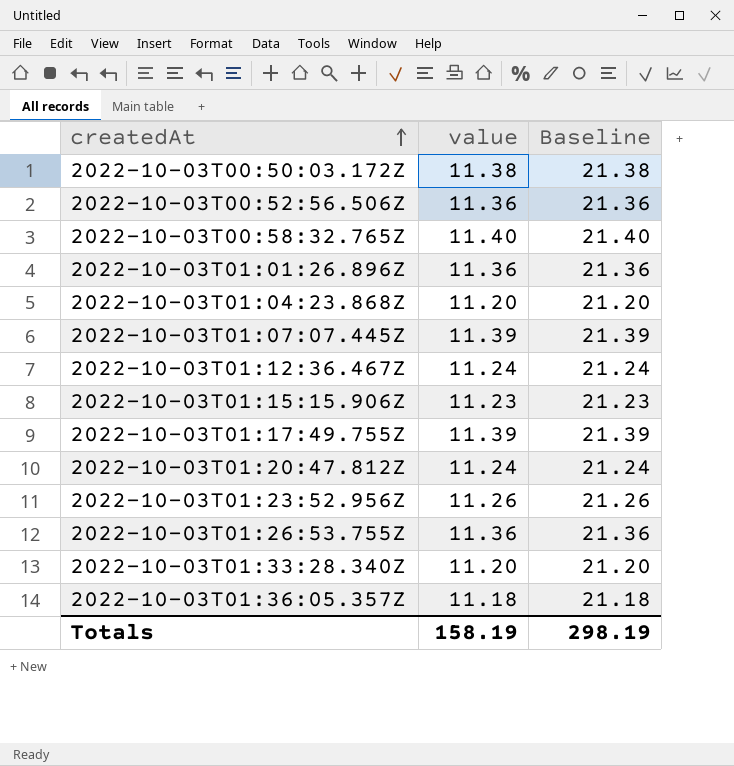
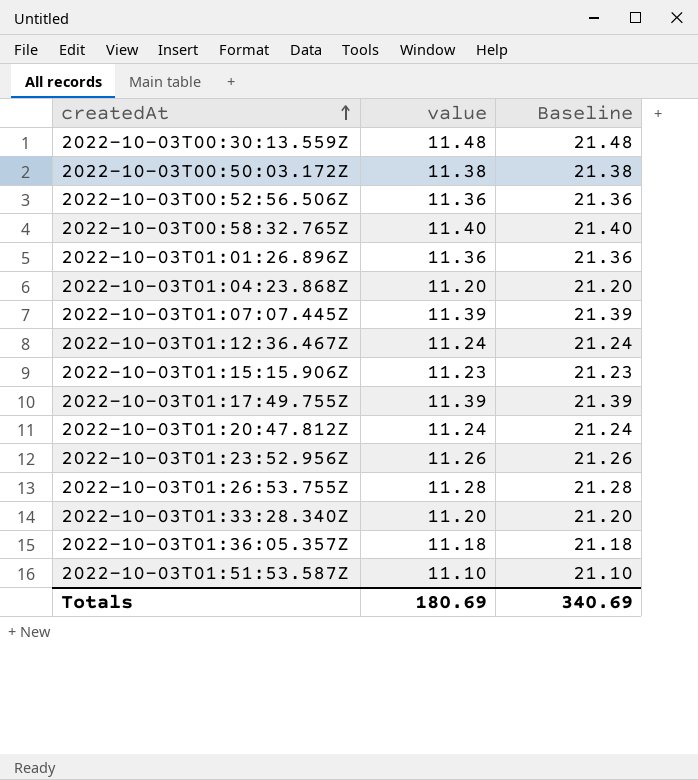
row 2022-10-03T00:30:13.559Z: none -> 11.48 | 21.48
2022-10-03T01:26:53.755Z | value: 11.36 -> 11.28
2022-10-03T01:26:53.755Z | Baseline: 21.36 -> 21.28
row 2022-10-03T01:51:53.587Z: none -> 11.10 | 21.10
Totals | value: 158.19 -> 180.69
Totals | Baseline: 298.19 -> 340.69

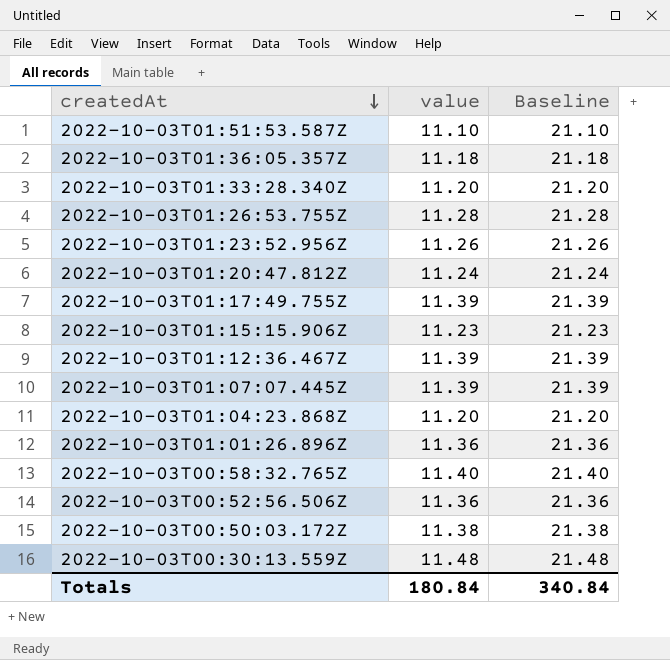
row order: createdAt ascending -> createdAt descending
2022-10-03T01:12:36.467Z | value: 11.24 -> 11.39
2022-10-03T01:12:36.467Z | Baseline: 21.24 -> 21.39
Totals | value: 180.69 -> 180.84
Totals | Baseline: 340.69 -> 340.84

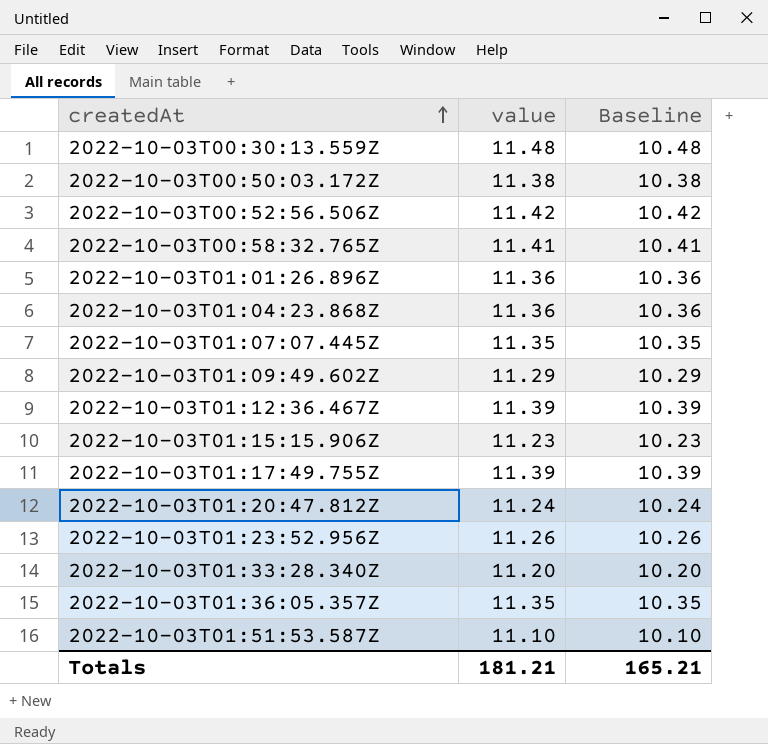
row order: createdAt descending -> createdAt ascending
column Baseline | formula: [value] + 10 -> [value] - 1
row 2022-10-03T01:26:53.755Z: 11.28 | 21.28 -> none
2022-10-03T00:52:56.506Z | value: 11.36 -> 11.42
2022-10-03T00:58:32.765Z | value: 11.40 -> 11.41
2022-10-03T01:04:23.868Z | value: 11.20 -> 11.36
2022-10-03T01:07:07.445Z | value: 11.39 -> 11.35
row 2022-10-03T01:09:49.602Z: none -> 11.29 | 10.29
2022-10-03T01:36:05.357Z | value: 11.18 -> 11.35
Totals | value: 180.84 -> 181.21
Totals | Baseline: 340.84 -> 165.21

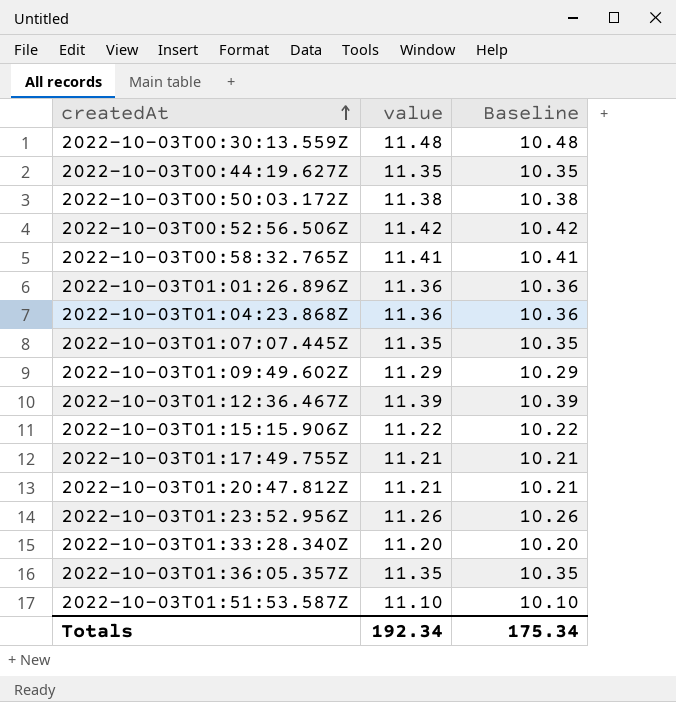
row 2022-10-03T00:44:19.627Z: none -> 11.35 | 10.35
2022-10-03T01:15:15.906Z | value: 11.23 -> 11.22
2022-10-03T01:15:15.906Z | Baseline: 10.23 -> 10.22
2022-10-03T01:17:49.755Z | value: 11.39 -> 11.21
2022-10-03T01:17:49.755Z | Baseline: 10.39 -> 10.21
2022-10-03T01:20:47.812Z | value: 11.24 -> 11.21
2022-10-03T01:20:47.812Z | Baseline: 10.24 -> 10.21
Totals | value: 181.21 -> 192.34
Totals | Baseline: 165.21 -> 175.34

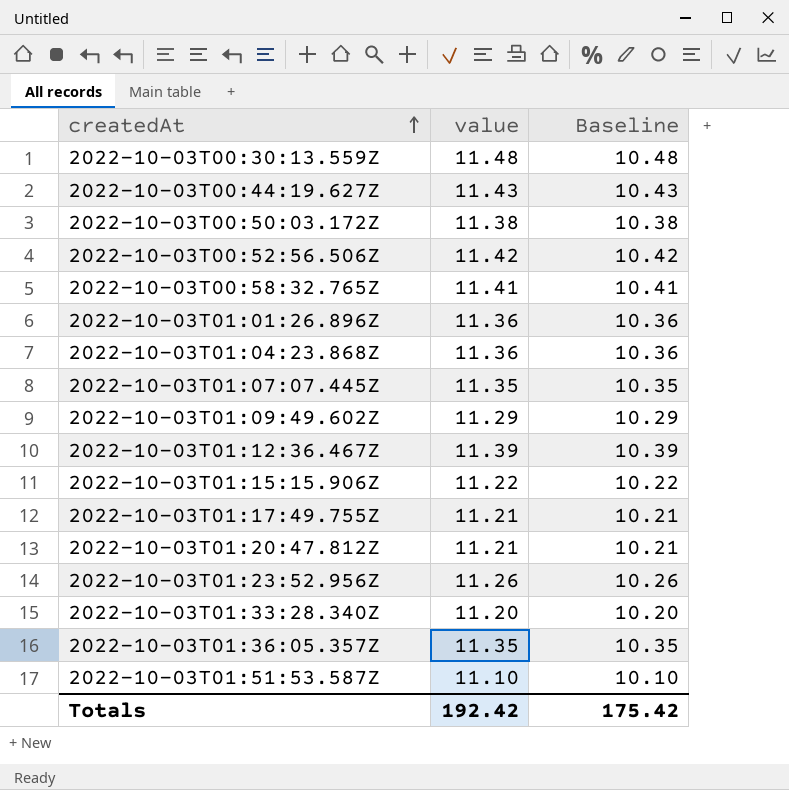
2022-10-03T00:44:19.627Z | value: 11.35 -> 11.43
2022-10-03T00:44:19.627Z | Baseline: 10.35 -> 10.43
Totals | value: 192.34 -> 192.42
Totals | Baseline: 175.34 -> 175.42

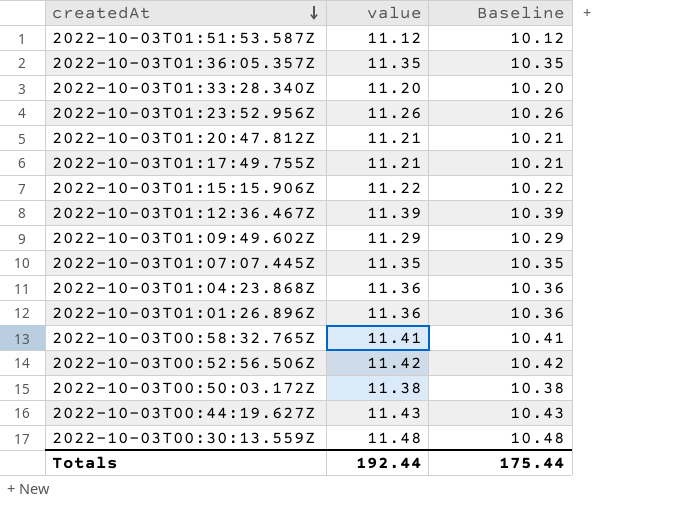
row order: createdAt ascending -> createdAt descending
2022-10-03T01:51:53.587Z | value: 11.10 -> 11.12
2022-10-03T01:51:53.587Z | Baseline: 10.10 -> 10.12
Totals | value: 192.42 -> 192.44
Totals | Baseline: 175.42 -> 175.44

